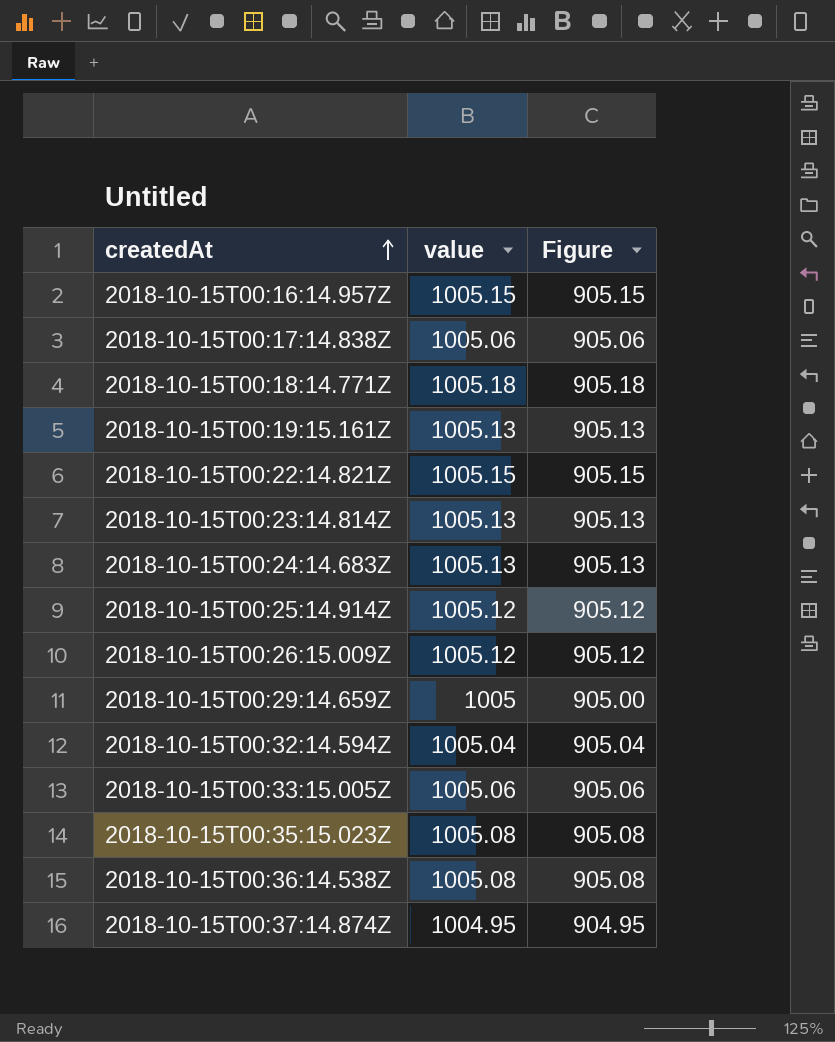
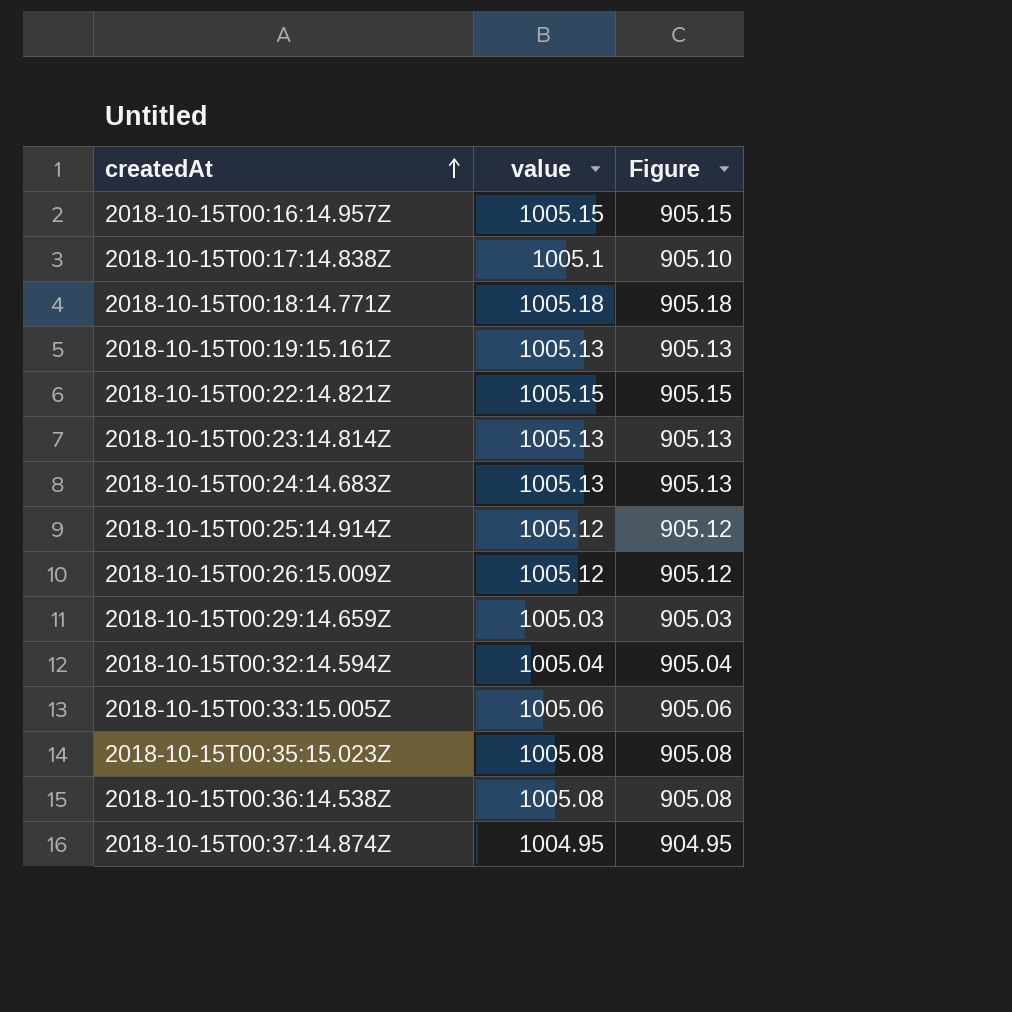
2018-10-15T00:17:14.838Z | value: 1005.06 -> 1005.1
2018-10-15T00:17:14.838Z | Figure: 905.06 -> 905.10
2018-10-15T00:29:14.659Z | value: 1005 -> 1005.03
2018-10-15T00:29:14.659Z | Figure: 905.00 -> 905.03

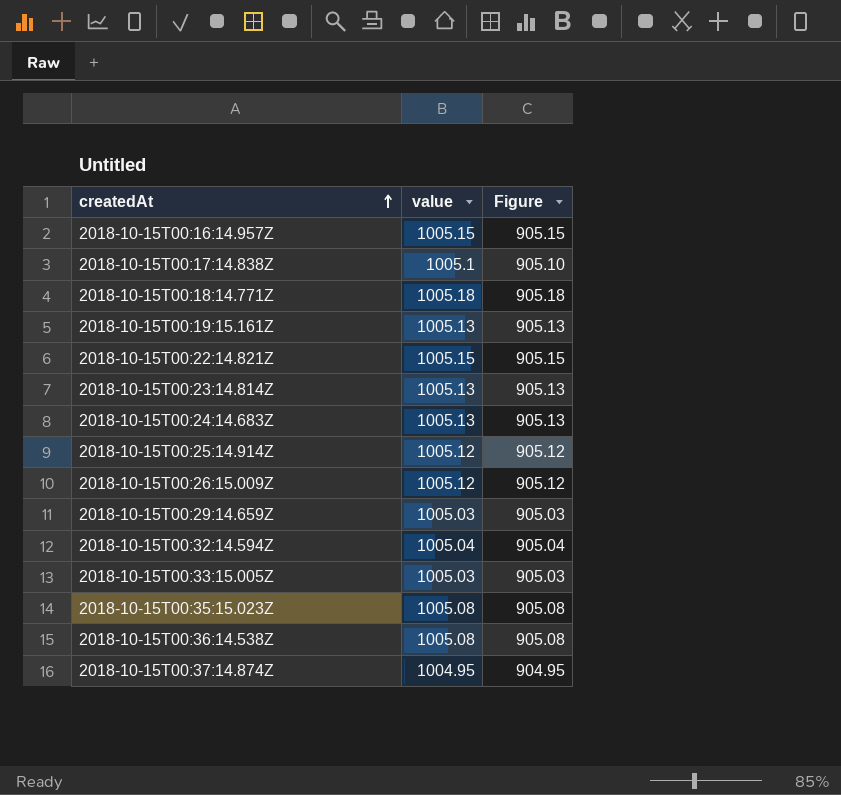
2018-10-15T00:33:15.005Z | value: 1005.06 -> 1005.03
2018-10-15T00:33:15.005Z | Figure: 905.06 -> 905.03

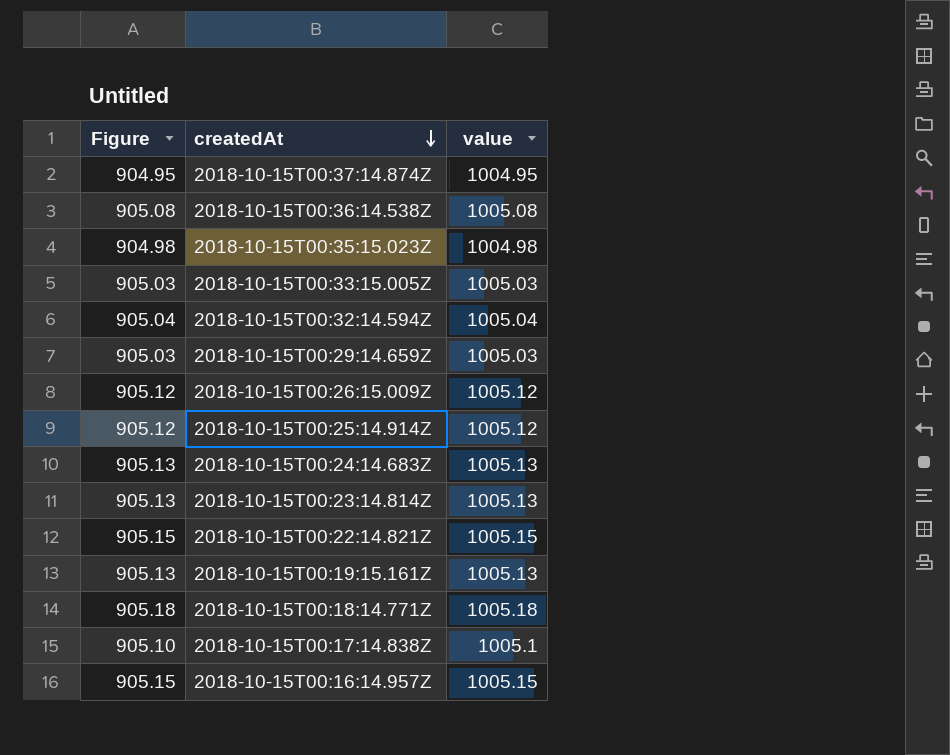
row order: createdAt ascending -> createdAt descending
column Figure | position: 3 -> 1
2018-10-15T00:35:15.023Z | Figure: 905.08 -> 904.98
2018-10-15T00:35:15.023Z | value: 1005.08 -> 1004.98

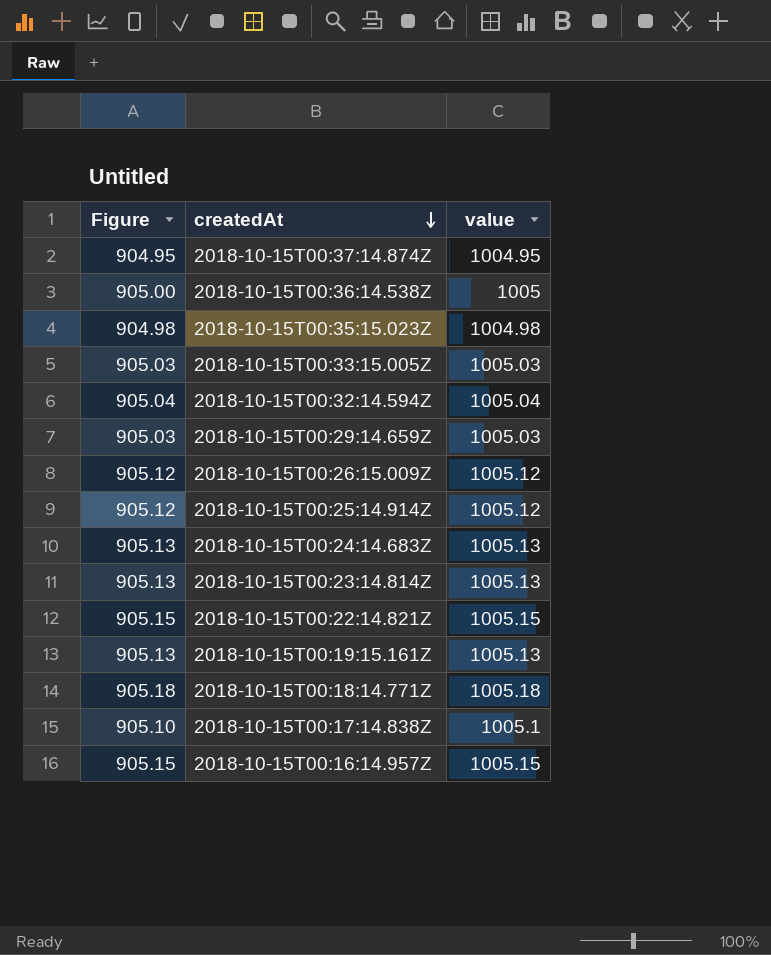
2018-10-15T00:36:14.538Z | Figure: 905.08 -> 905.00
2018-10-15T00:36:14.538Z | value: 1005.08 -> 1005

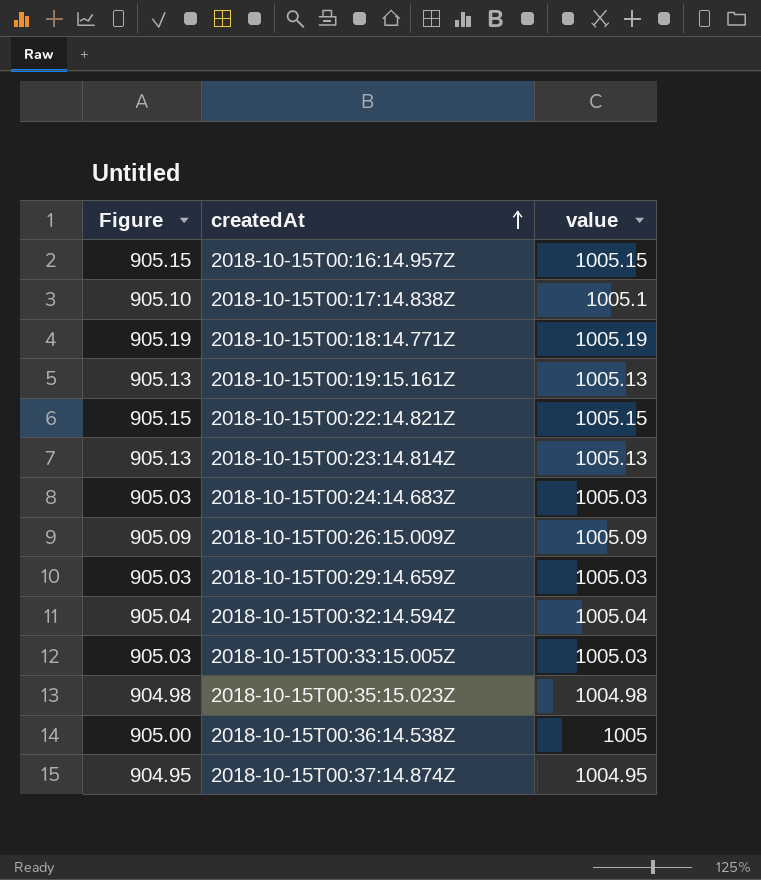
row order: createdAt descending -> createdAt ascending
row 2018-10-15T00:25:14.914Z: 905.12 | 1005.12 -> none
2018-10-15T00:18:14.771Z | Figure: 905.18 -> 905.19
2018-10-15T00:18:14.771Z | value: 1005.18 -> 1005.19
2018-10-15T00:24:14.683Z | Figure: 905.13 -> 905.03
2018-10-15T00:24:14.683Z | value: 1005.13 -> 1005.03
2018-10-15T00:26:15.009Z | Figure: 905.12 -> 905.09
2018-10-15T00:26:15.009Z | value: 1005.12 -> 1005.09

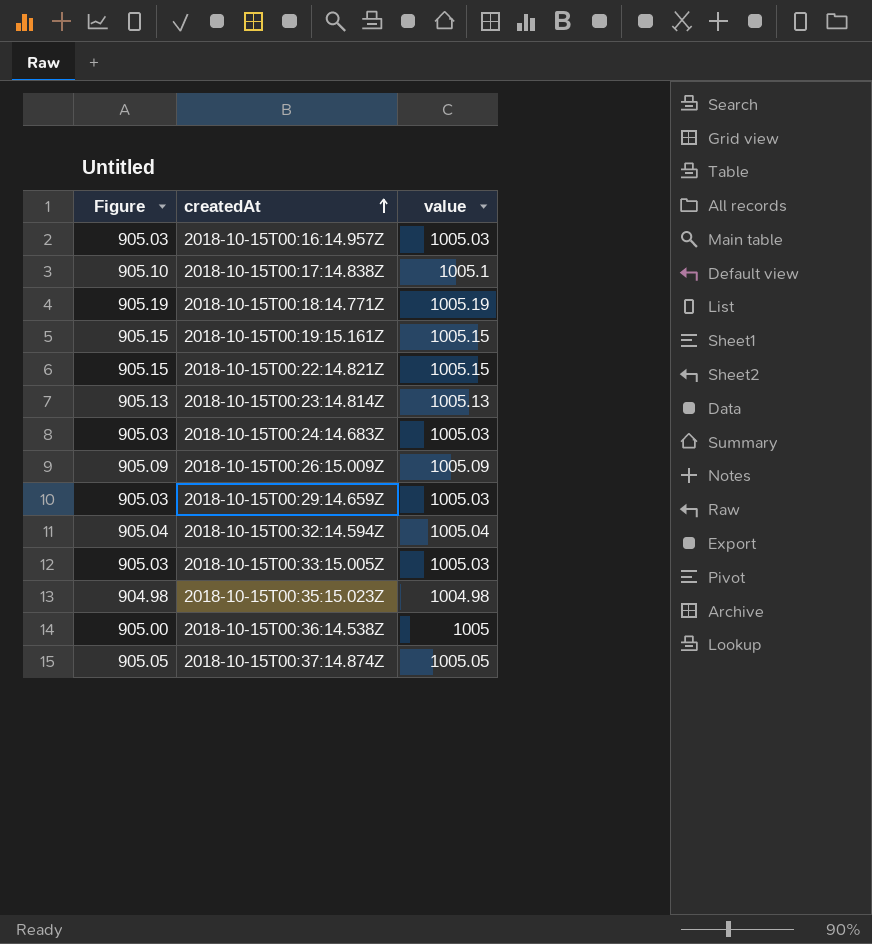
2018-10-15T00:16:14.957Z | Figure: 905.15 -> 905.03
2018-10-15T00:16:14.957Z | value: 1005.15 -> 1005.03
2018-10-15T00:19:15.161Z | Figure: 905.13 -> 905.15
2018-10-15T00:19:15.161Z | value: 1005.13 -> 1005.15
2018-10-15T00:37:14.874Z | Figure: 904.95 -> 905.05
2018-10-15T00:37:14.874Z | value: 1004.95 -> 1005.05

